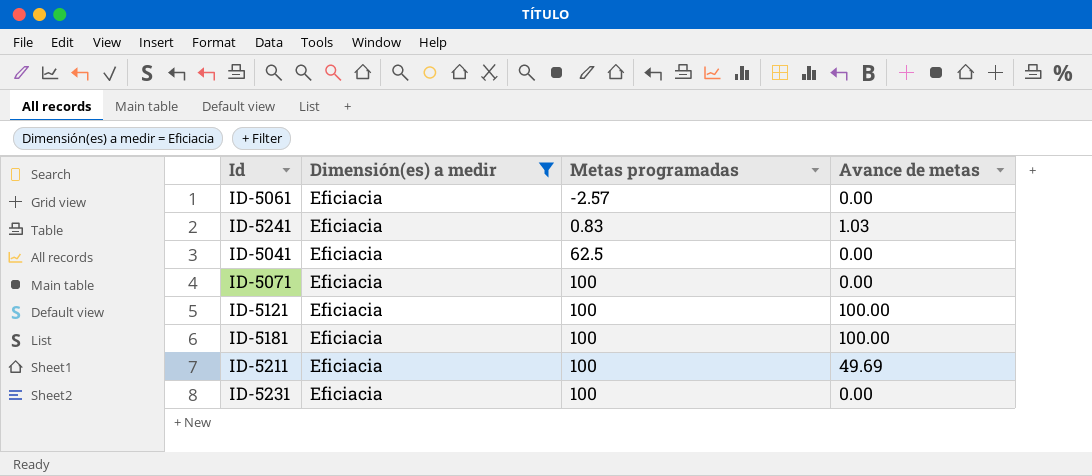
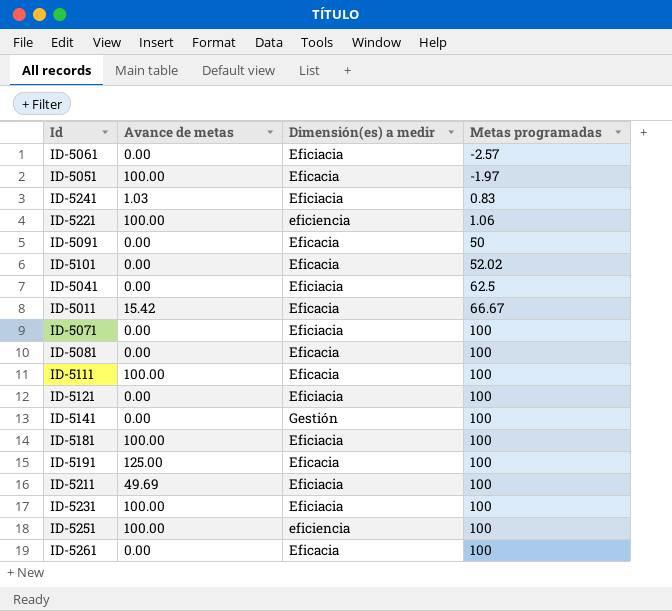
filter: Dimensión(es) a medir = Eficiacia -> none
column Avance de metas | position: 4 -> 2
ID-5121 | Avance de metas: 100.00 -> 0.00
ID-5231 | Avance de metas: 0.00 -> 100.00

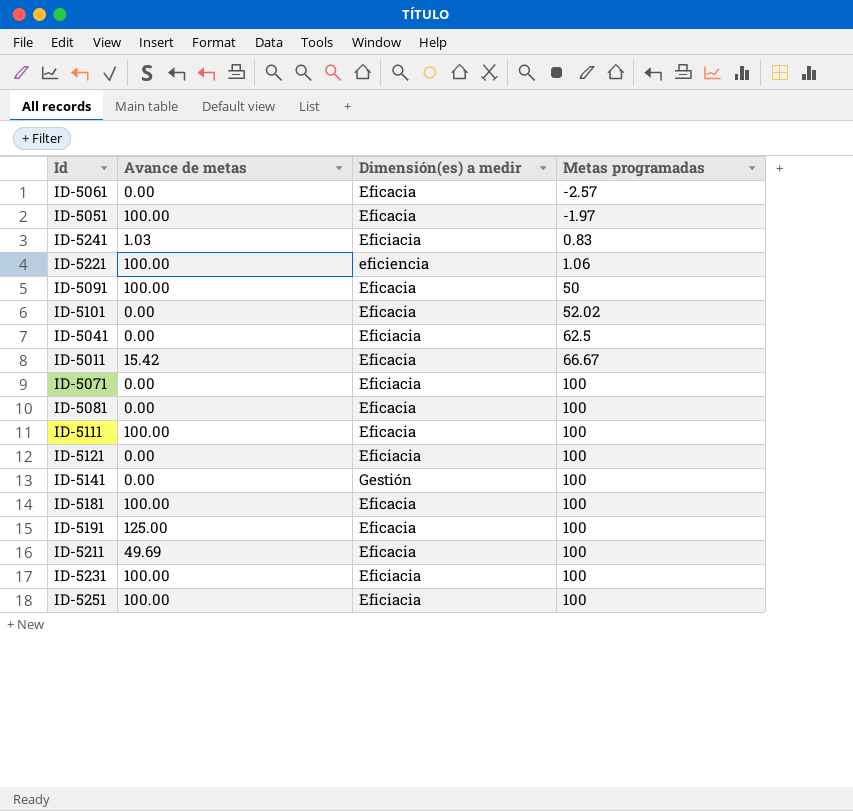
row ID-5261: 0.00 | Eficacia | 100 -> none
ID-5061 | Dimensión(es) a medir: Eficiacia -> Eficacia
ID-5091 | Avance de metas: 0.00 -> 100.00
ID-5181 | Dimensión(es) a medir: Eficiacia -> Eficacia
ID-5211 | Dimensión(es) a medir: Eficiacia -> Eficacia
ID-5251 | Dimensión(es) a medir: eficiencia -> Eficiacia

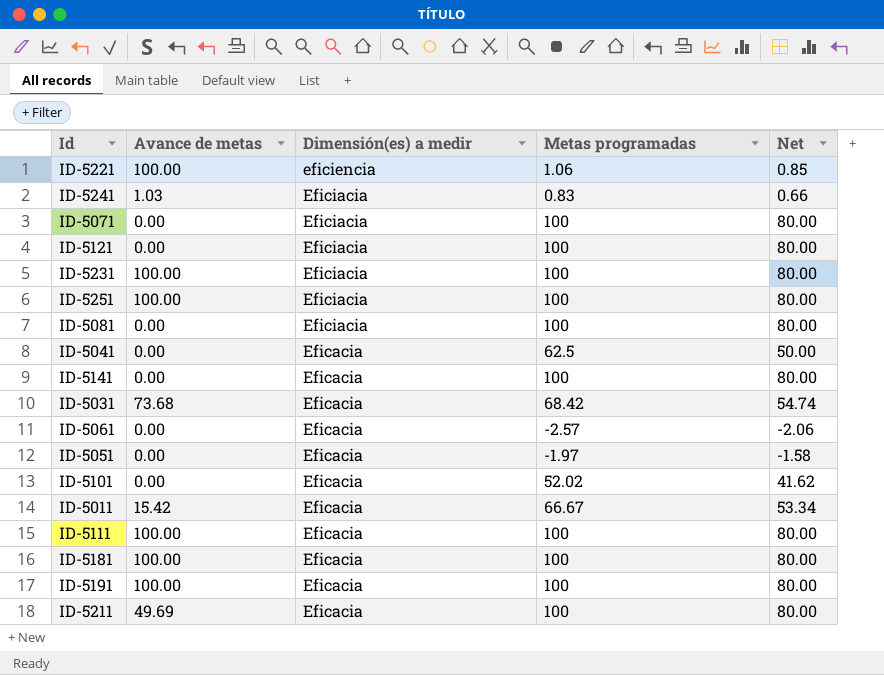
row order: Metas programadas ascending -> Dimensión(es) a medir descending
column Net | formula: none -> [Metas programadas] * 0.8
row ID-5091: 100.00 | Eficacia | 50 -> none
ID-5081 | Dimensión(es) a medir: Eficacia -> Eficiacia
ID-5041 | Dimensión(es) a medir: Eficiacia -> Eficacia
ID-5141 | Dimensión(es) a medir: Gestión -> Eficacia
row ID-5031: none -> 73.68 | Eficacia | 68.42 | 54.74
ID-5051 | Avance de metas: 100.00 -> 0.00
ID-5191 | Avance de metas: 125.00 -> 100.00

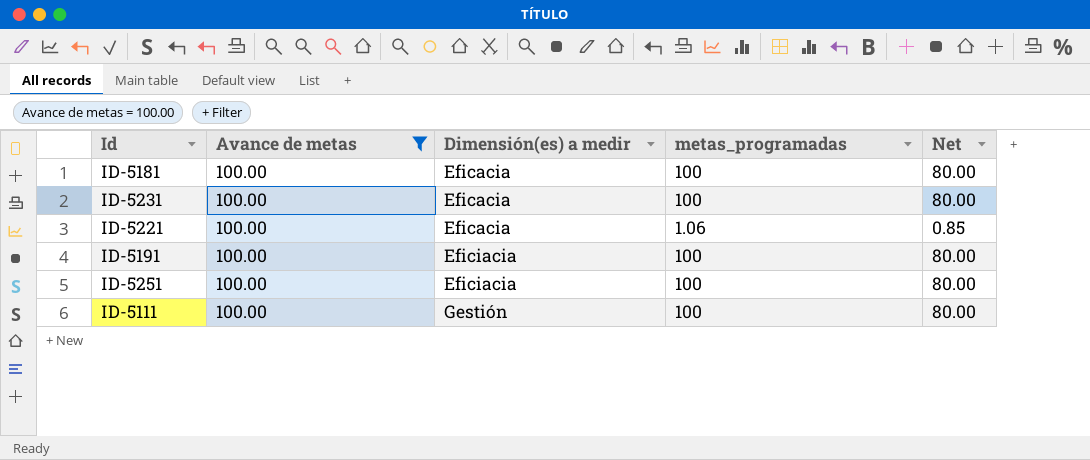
filter: none -> Avance de metas = 100.00
row order: Dimensión(es) a medir descending -> Dimensión(es) a medir ascending
column name: Metas programadas -> metas_programadas
ID-5231 | Dimensión(es) a medir: Eficiacia -> Eficacia
ID-5221 | Dimensión(es) a medir: eficiencia -> Eficacia
ID-5191 | Dimensión(es) a medir: Eficacia -> Eficiacia
ID-5111 | Dimensión(es) a medir: Eficacia -> Gestión

